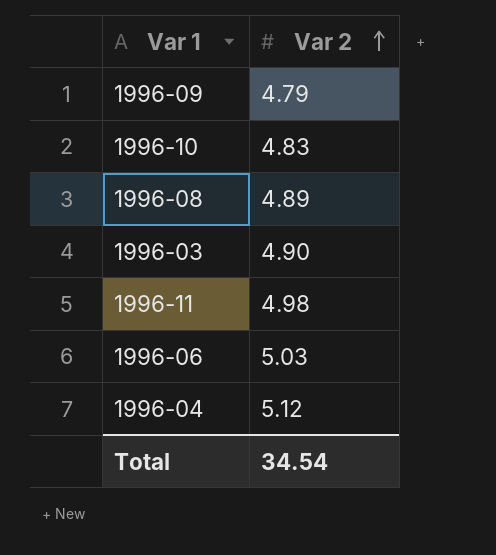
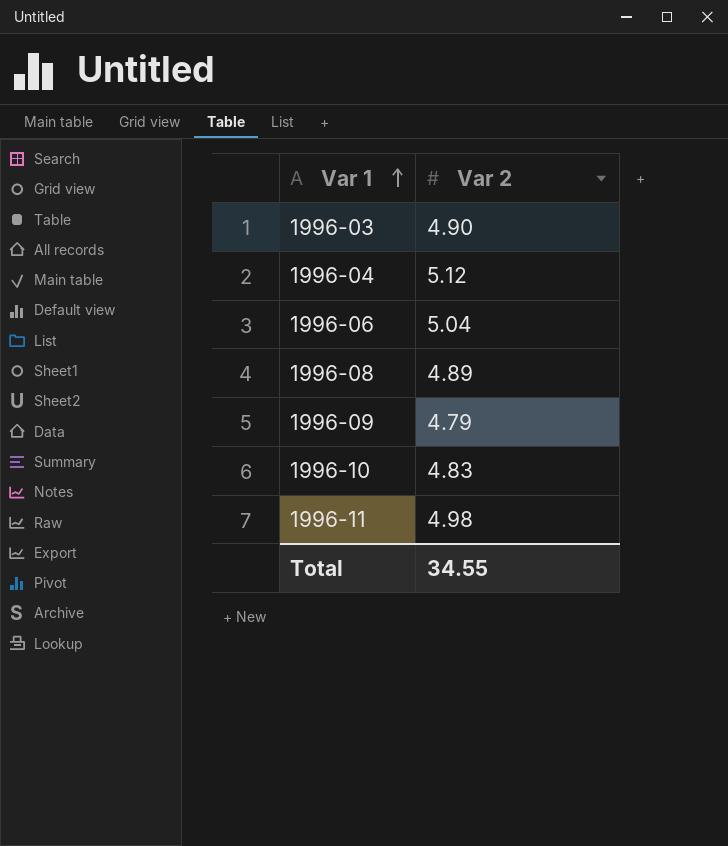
row order: Var 2 ascending -> Var 1 ascending
1996-06 | Var 2: 5.03 -> 5.04
Total | Var 2: 34.54 -> 34.55

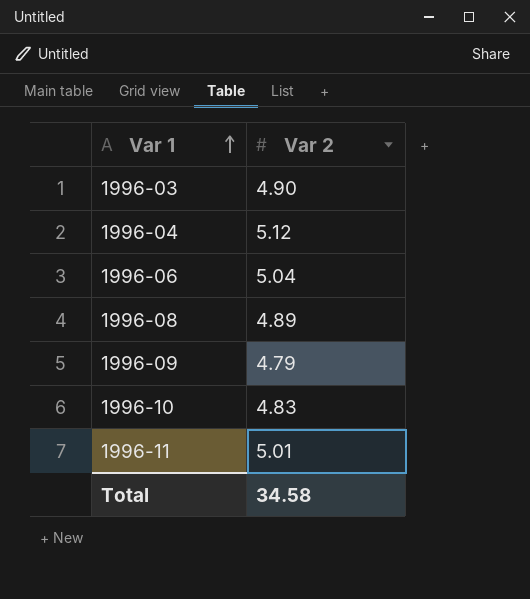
1996-11 | Var 2: 4.98 -> 5.01
Total | Var 2: 34.55 -> 34.58

